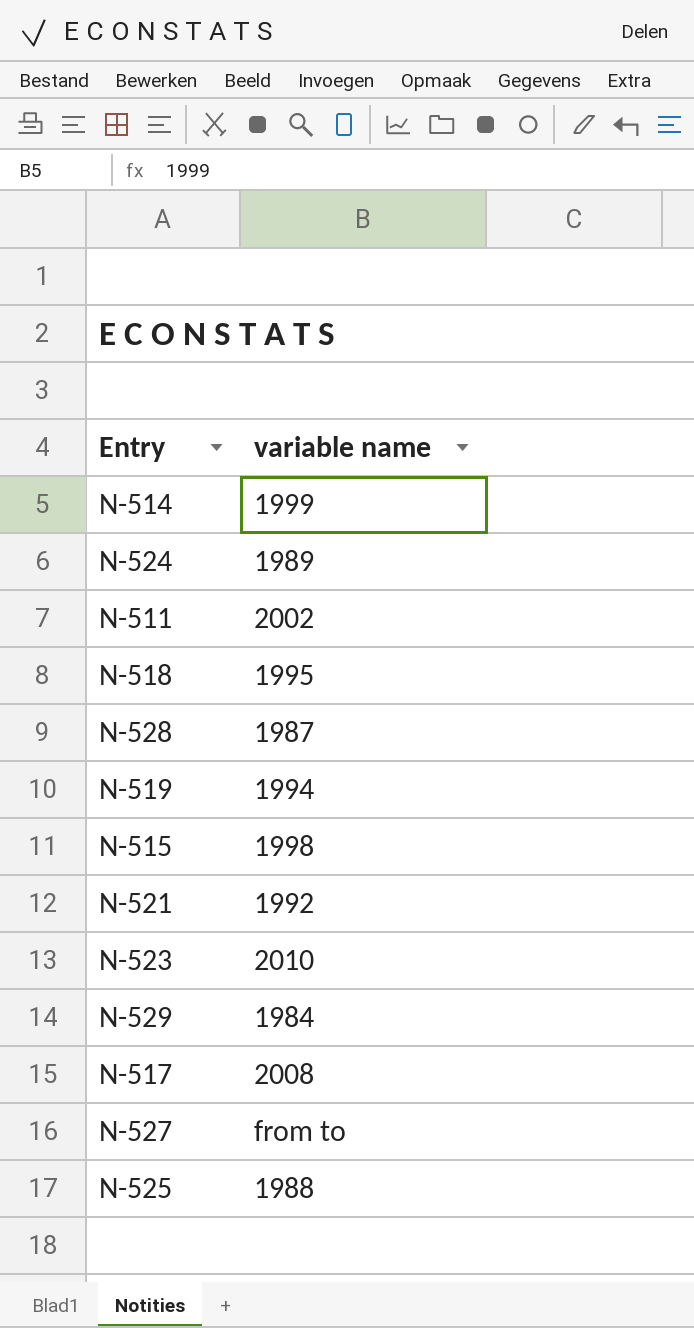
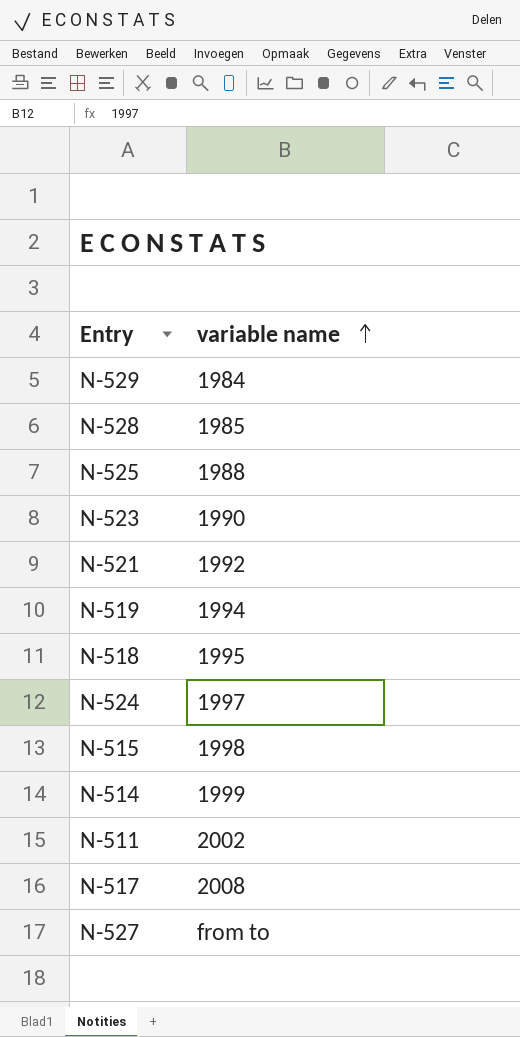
row order: none -> variable name ascending
N-528 | variable name: 1987 -> 1985
N-523 | variable name: 2010 -> 1990
N-524 | variable name: 1989 -> 1997

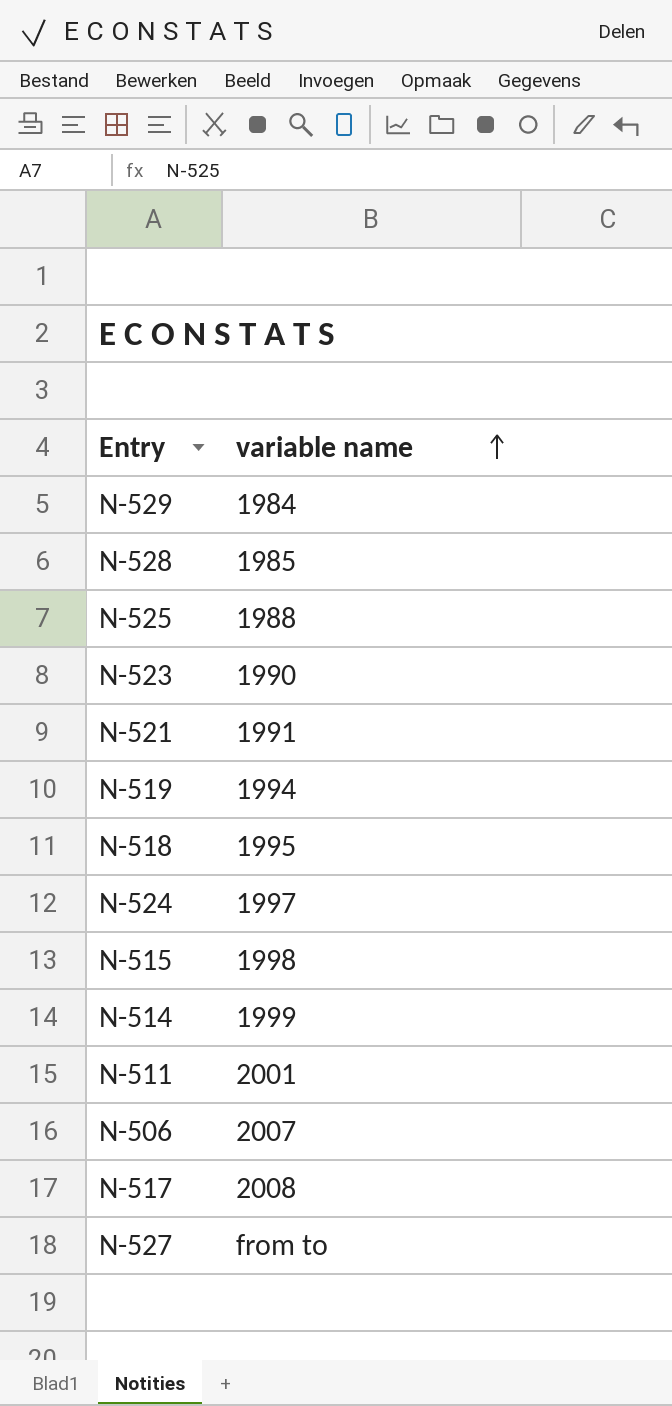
N-521 | variable name: 1992 -> 1991
N-511 | variable name: 2002 -> 2001
row N-506: none -> 2007

